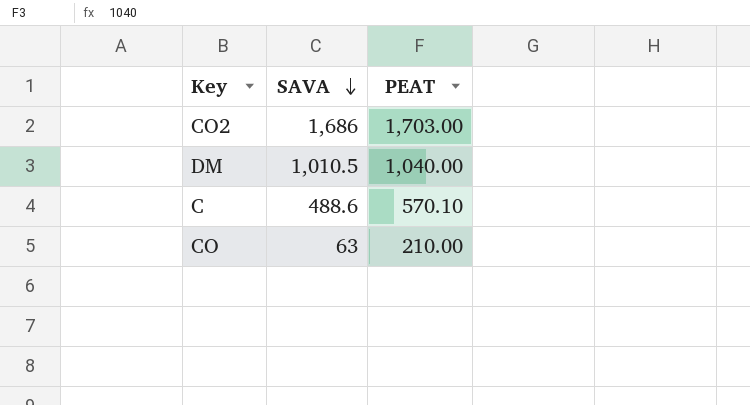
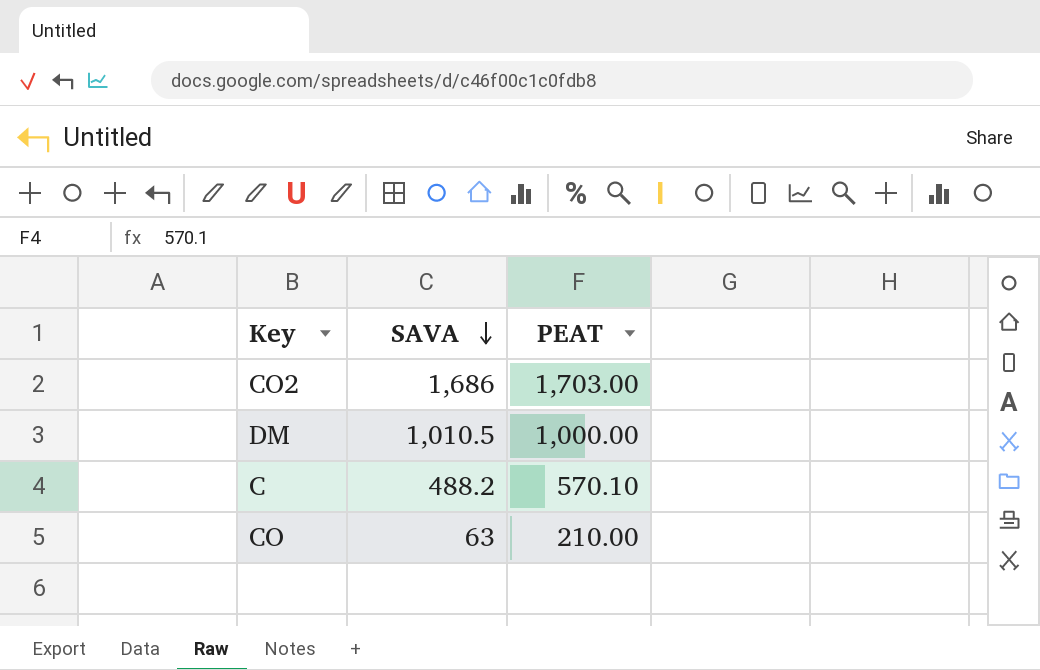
DM | PEAT: 1,040.00 -> 1,000.00
C | SAVA: 488.6 -> 488.2

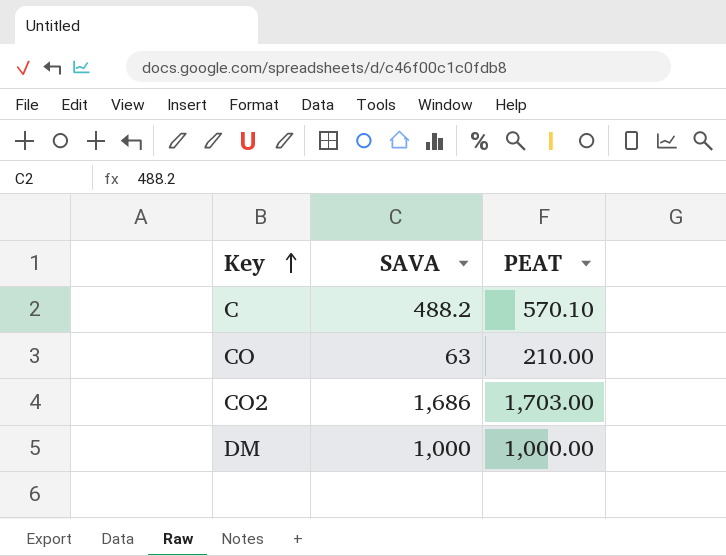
row order: SAVA descending -> Key ascending
DM | SAVA: 1,010.5 -> 1,000

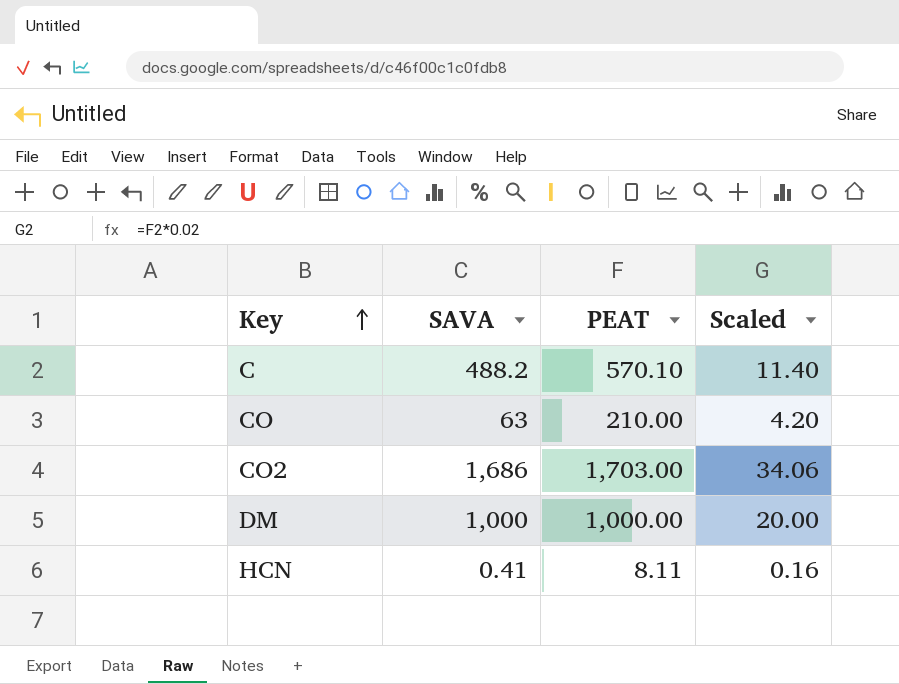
column Scaled | formula: none -> [PEAT] * 0.02
row HCN: none -> 0.41 | 8.11 | 0.16

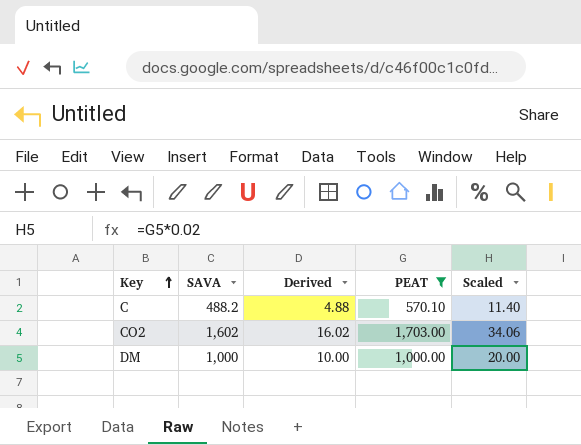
filter: none -> PEAT >= 570.10
column Derived | formula: none -> [SAVA] * 0.01
CO2 | SAVA: 1,686 -> 1,602

